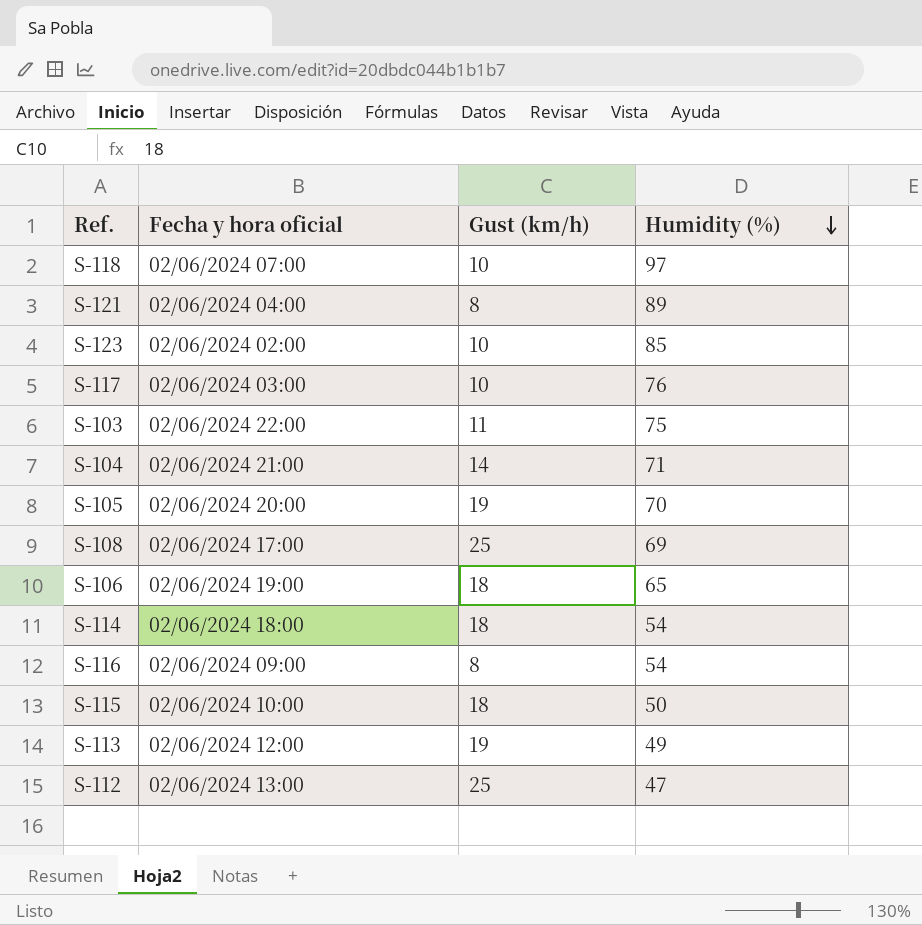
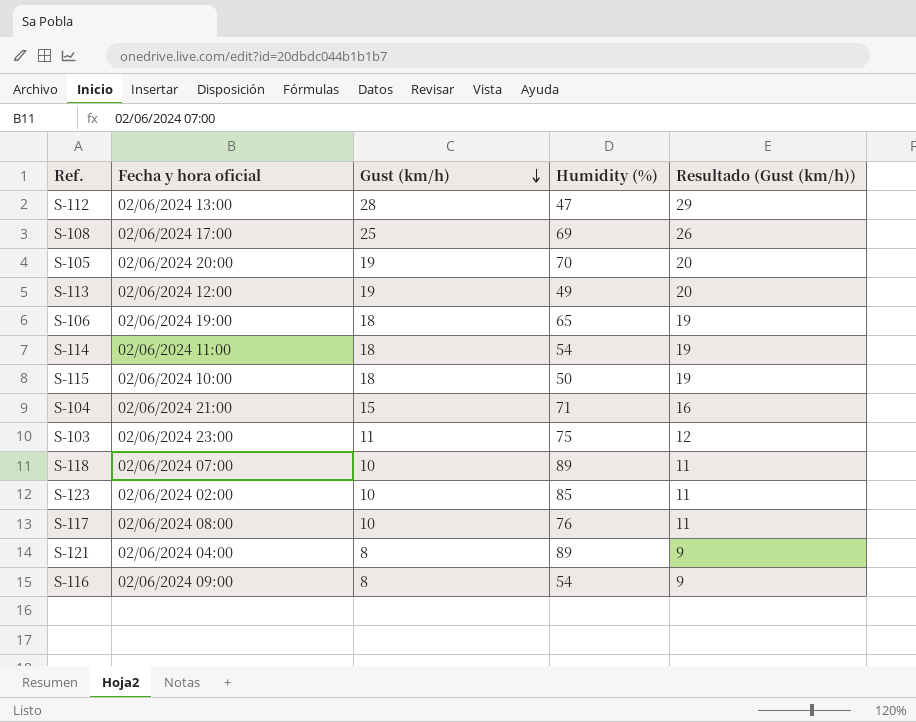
row order: Humidity (%) descending -> Gust (km/h) descending
column Resultado (Gust (km/h)) | formula: none -> [Gust (km/h)] + 1
S-112 | Gust (km/h): 25 -> 28
S-114 | Fecha y hora oficial: 02/06/2024 18:00 -> 02/06/2024 11:00
S-104 | Gust (km/h): 14 -> 15
S-103 | Fecha y hora oficial: 02/06/2024 22:00 -> 02/06/2024 23:00
S-118 | Humidity (%): 97 -> 89
S-117 | Fecha y hora oficial: 02/06/2024 03:00 -> 02/06/2024 08:00

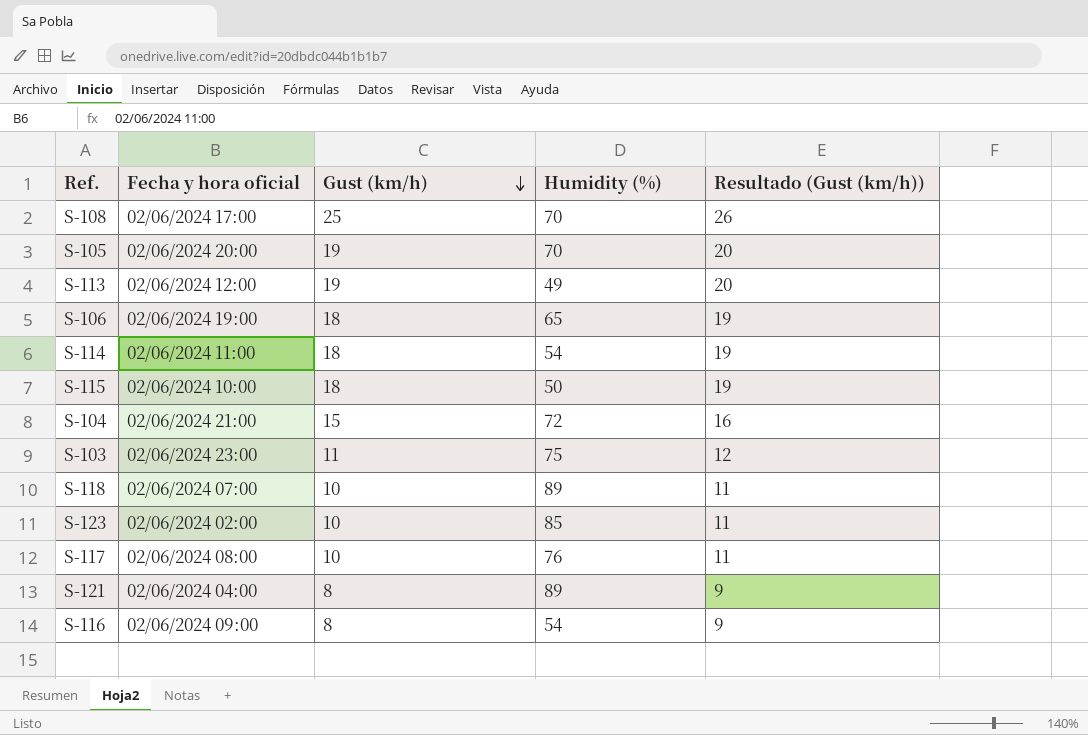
row S-112: 02/06/2024 13:00 | 28 | 47 | 29 -> none
S-108 | Humidity (%): 69 -> 70
S-104 | Humidity (%): 71 -> 72

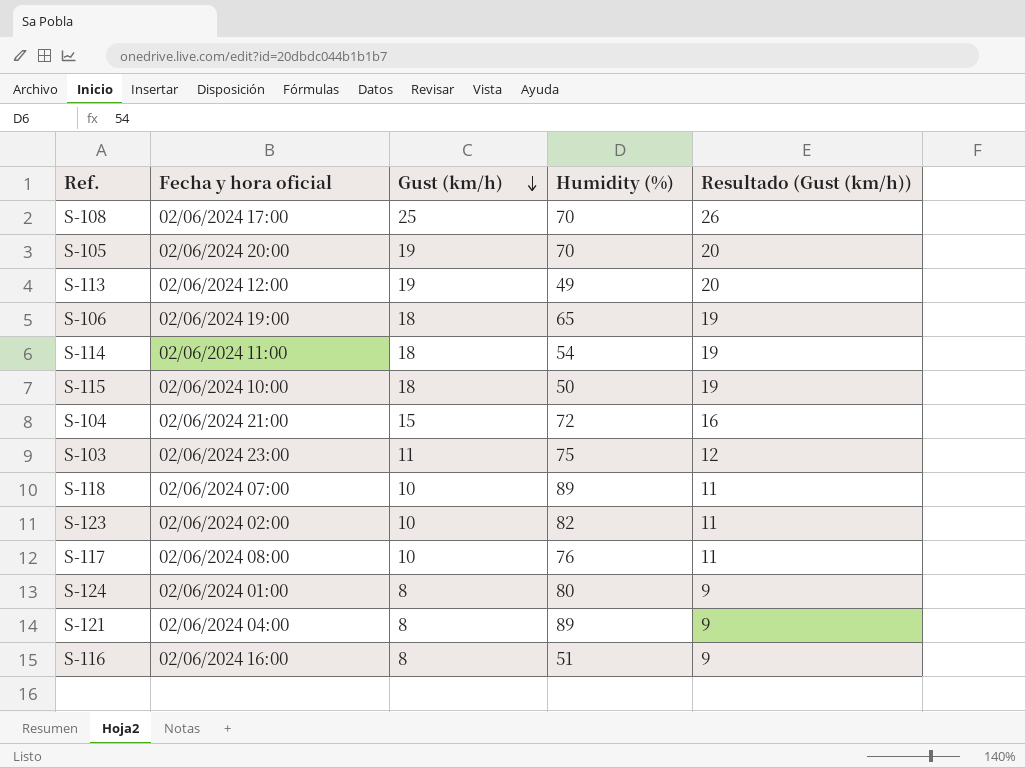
S-123 | Humidity (%): 85 -> 82
row S-124: none -> 02/06/2024 01:00 | 8 | 80 | 9
S-116 | Fecha y hora oficial: 02/06/2024 09:00 -> 02/06/2024 16:00
S-116 | Humidity (%): 54 -> 51

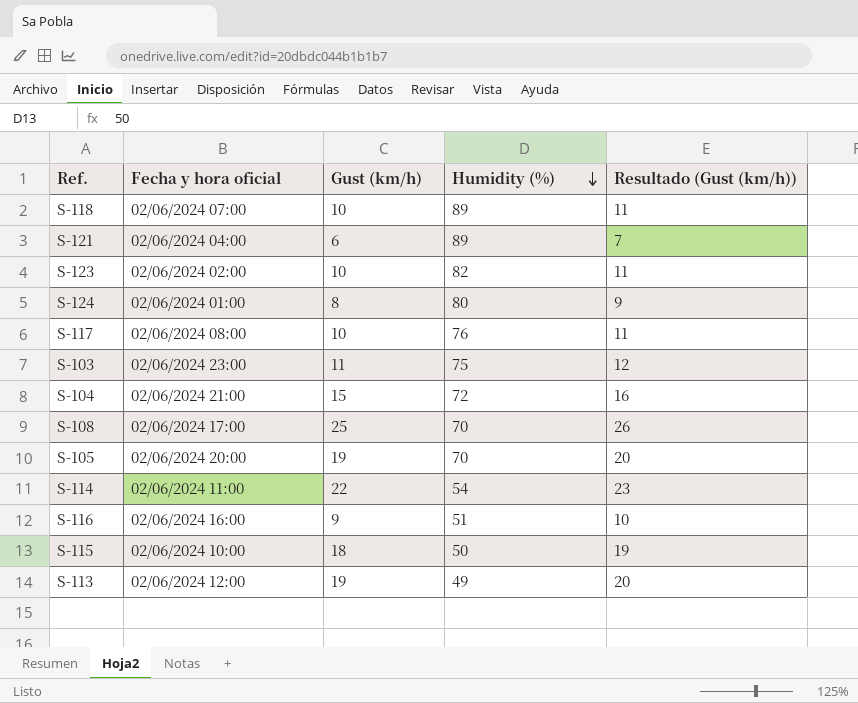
row order: Gust (km/h) descending -> Humidity (%) descending
row S-106: 02/06/2024 19:00 | 18 | 65 | 19 -> none
S-121 | Gust (km/h): 8 -> 6
S-121 | Resultado (Gust (km/h)): 9 -> 7
S-114 | Gust (km/h): 18 -> 22
S-114 | Resultado (Gust (km/h)): 19 -> 23
S-116 | Gust (km/h): 8 -> 9
S-116 | Resultado (Gust (km/h)): 9 -> 10

